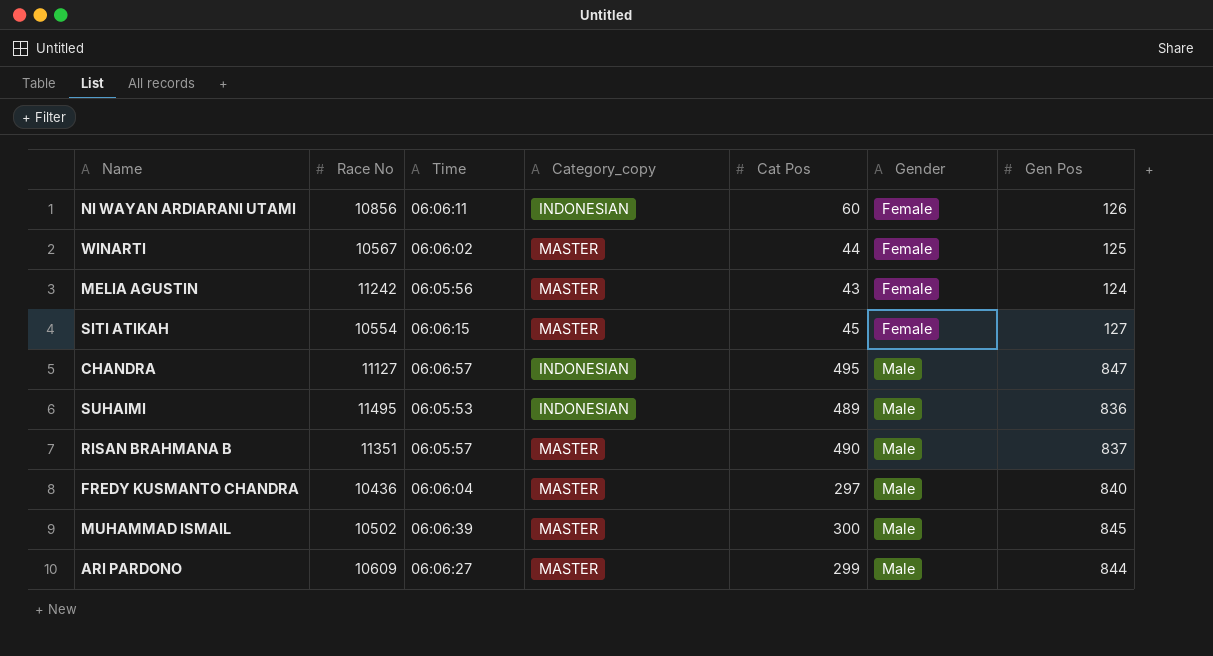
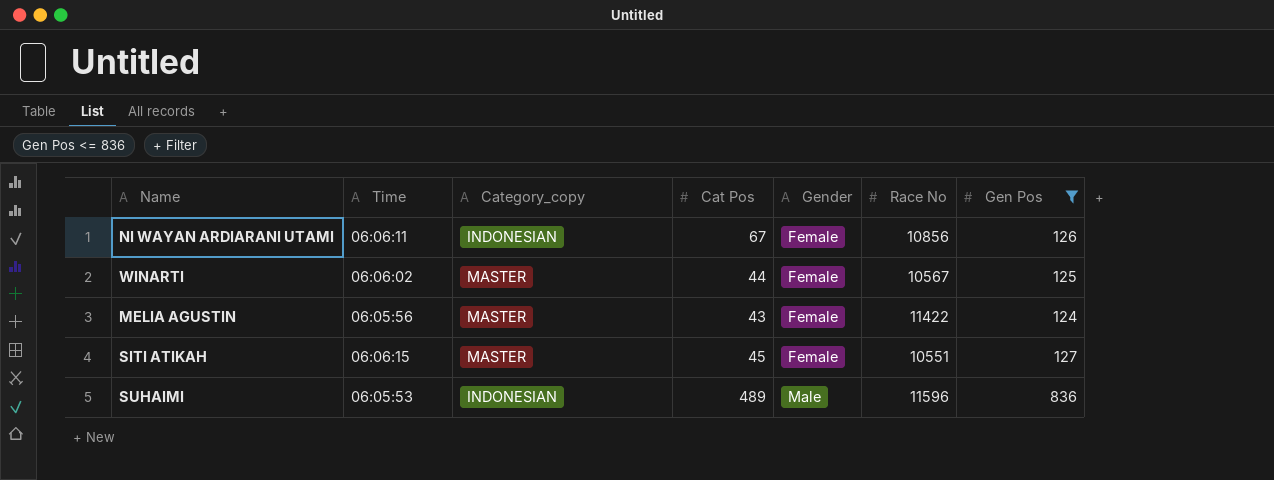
filter: none -> Gen Pos <= 836
column Race No | position: 2 -> 6
NI WAYAN ARDIARANI UTAMI | Cat Pos: 60 -> 67
MELIA AGUSTIN | Race No: 11242 -> 11422
SITI ATIKAH | Race No: 10554 -> 10551
SUHAIMI | Race No: 11495 -> 11596

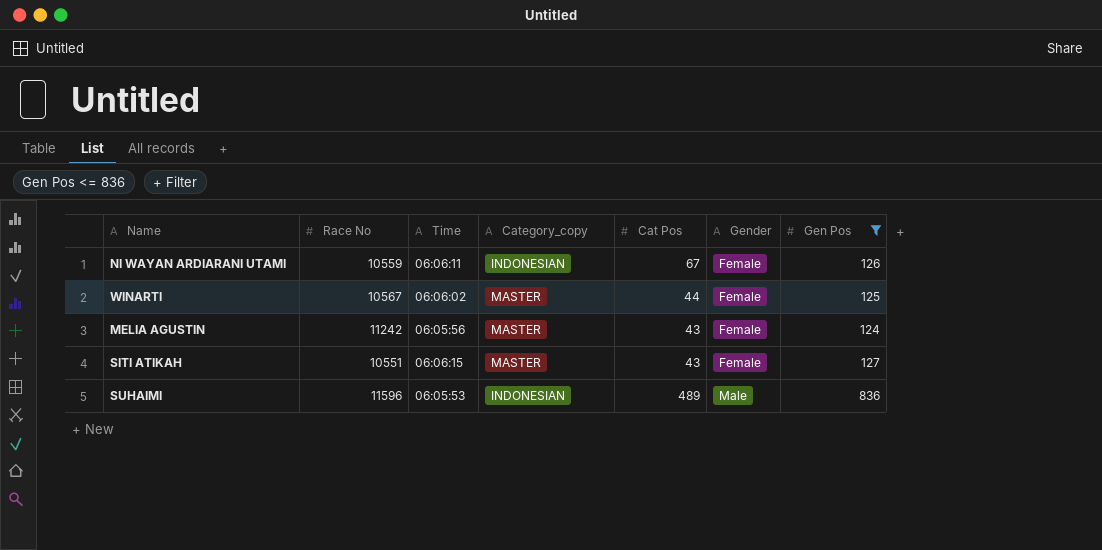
column Race No | position: 6 -> 2
NI WAYAN ARDIARANI UTAMI | Race No: 10856 -> 10559
MELIA AGUSTIN | Race No: 11422 -> 11242
SITI ATIKAH | Cat Pos: 45 -> 43

